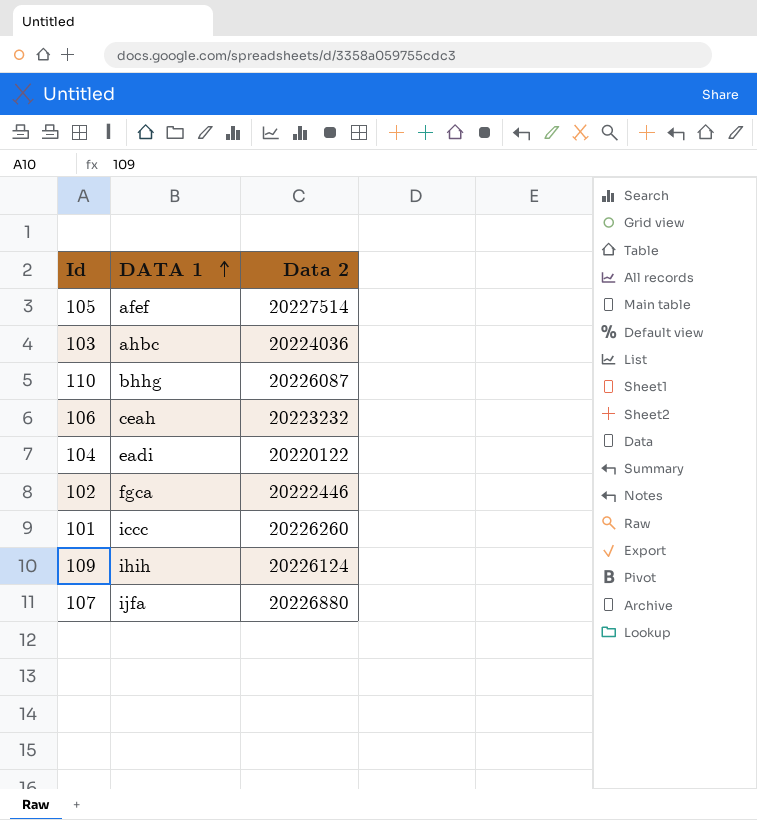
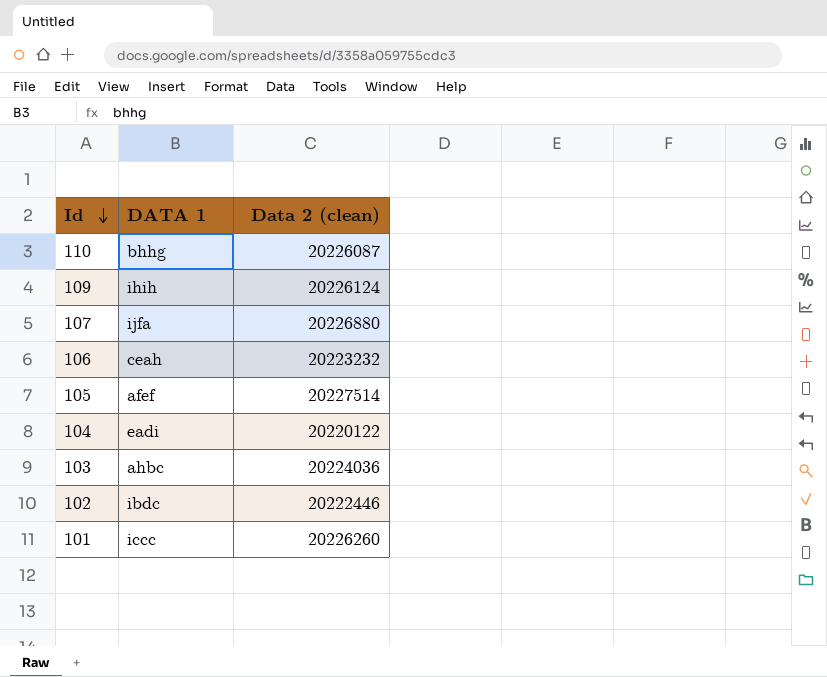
row order: DATA 1 ascending -> Id descending
column name: Data 2 -> Data 2 (clean)
102 | DATA 1: fgca -> ibdc

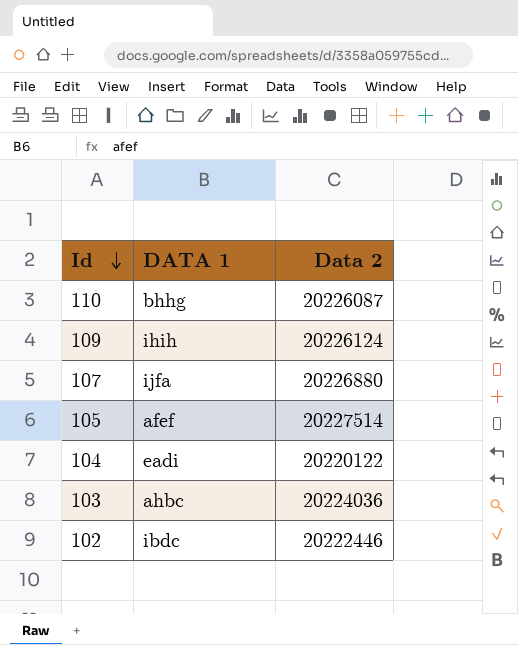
column name: Data 2 (clean) -> Data 2
row 106: ceah | 20223232 -> none
row 101: iccc | 20226260 -> none

